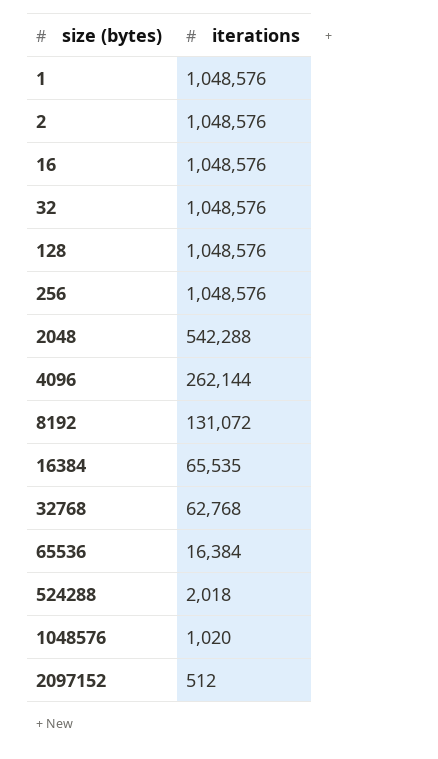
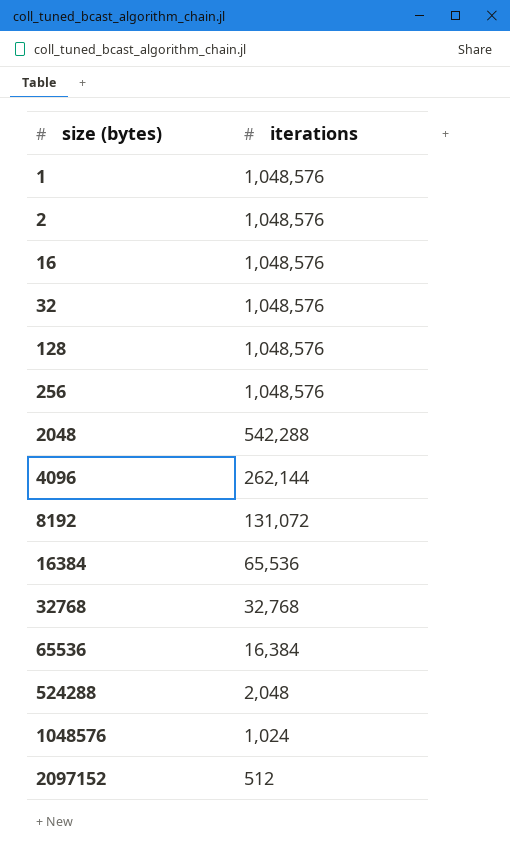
16384 | iterations: 65,535 -> 65,536
32768 | iterations: 62,768 -> 32,768
524288 | iterations: 2,018 -> 2,048
1048576 | iterations: 1,020 -> 1,024

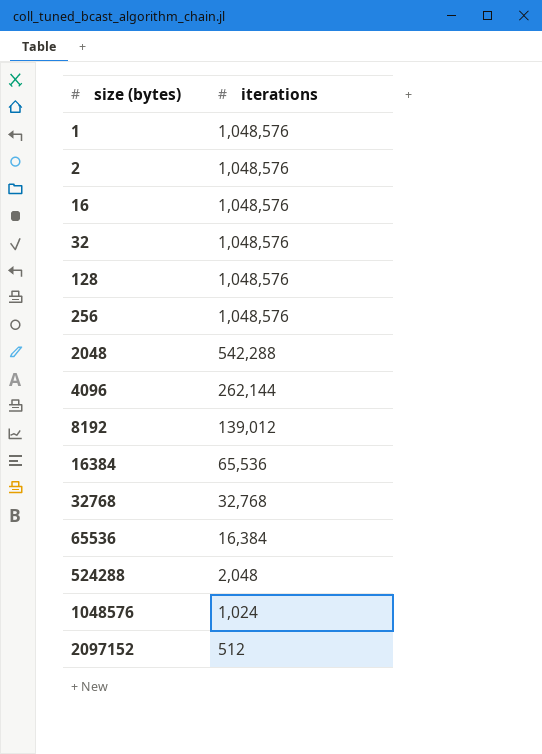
8192 | iterations: 131,072 -> 139,012

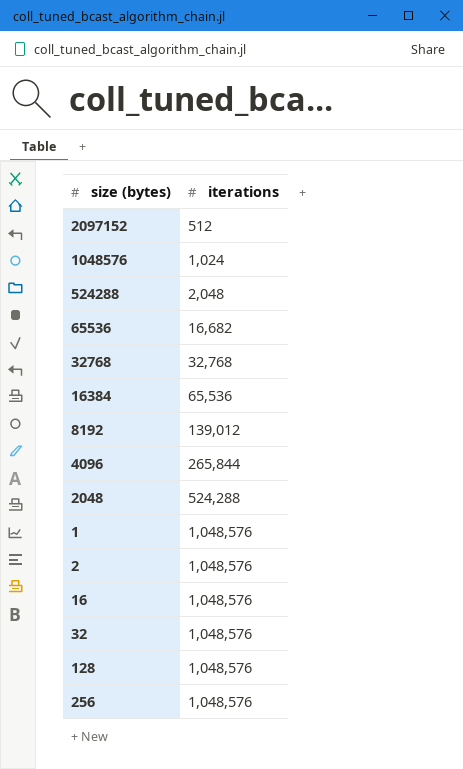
row order: size (bytes) ascending -> iterations ascending
65536 | iterations: 16,384 -> 16,682
4096 | iterations: 262,144 -> 265,844
2048 | iterations: 542,288 -> 524,288

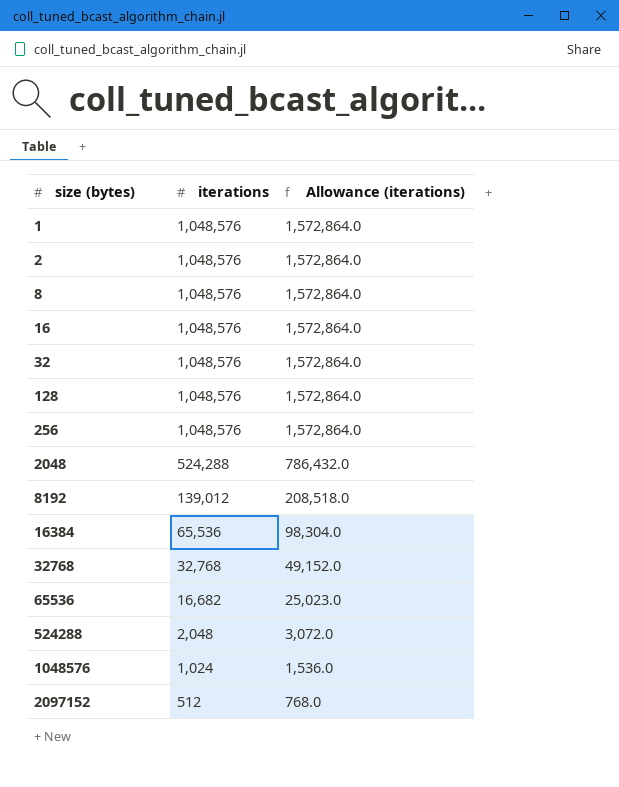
row order: iterations ascending -> size (bytes) ascending
column Allowance (iterations) | formula: none -> [iterations] * 1.5
row 4096: 265,844 -> none
row 8: none -> 1,048,576 | 1,572,864.0

